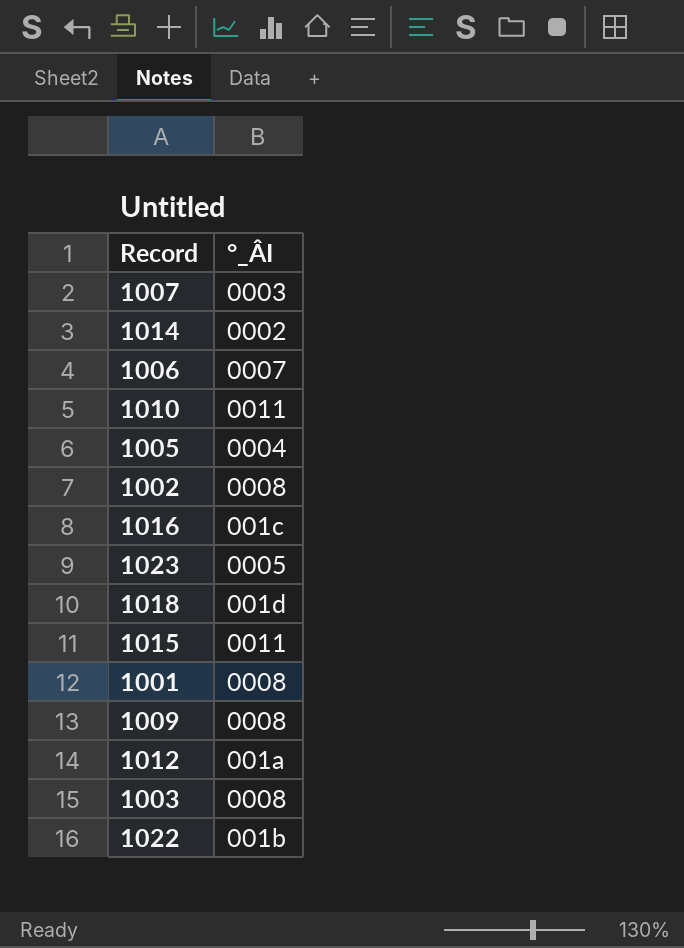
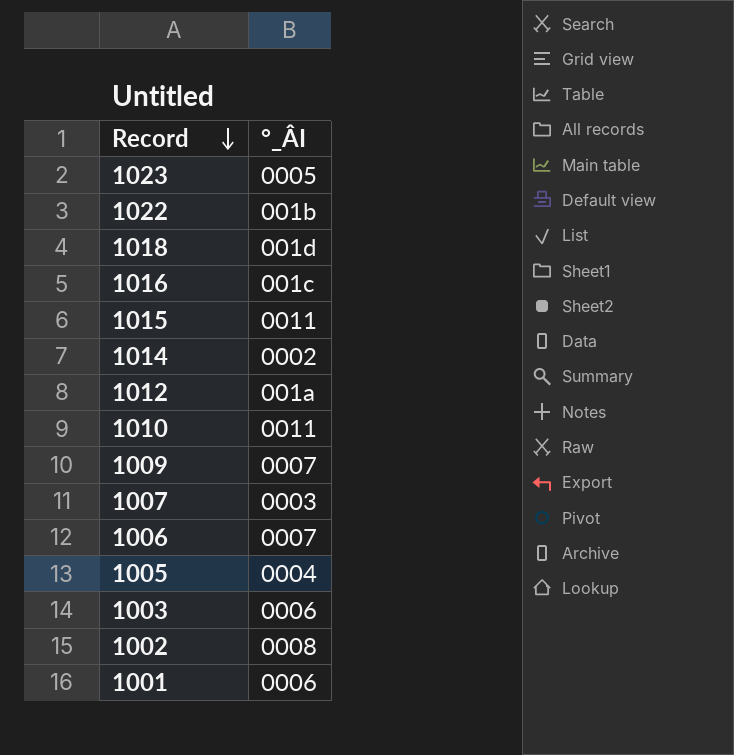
row order: none -> Record descending
1009 | °_ÂI: 0008 -> 0007
1003 | °_ÂI: 0008 -> 0006
1001 | °_ÂI: 0008 -> 0006

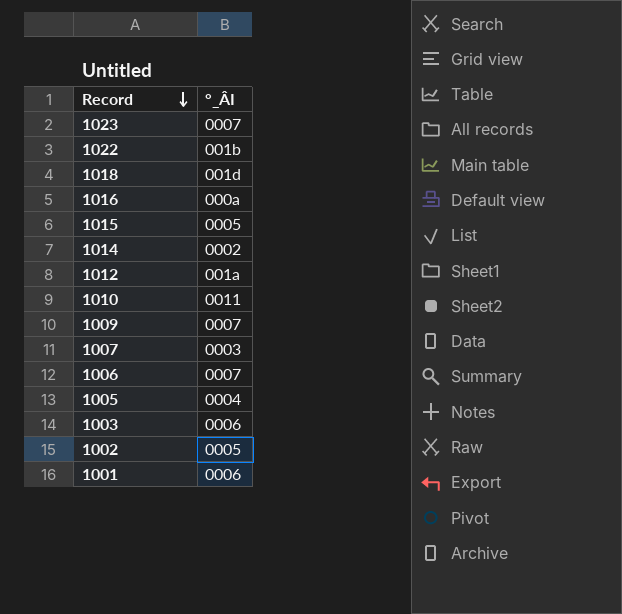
1023 | °_ÂI: 0005 -> 0007
1016 | °_ÂI: 001c -> 000a
1015 | °_ÂI: 0011 -> 0005
1002 | °_ÂI: 0008 -> 0005

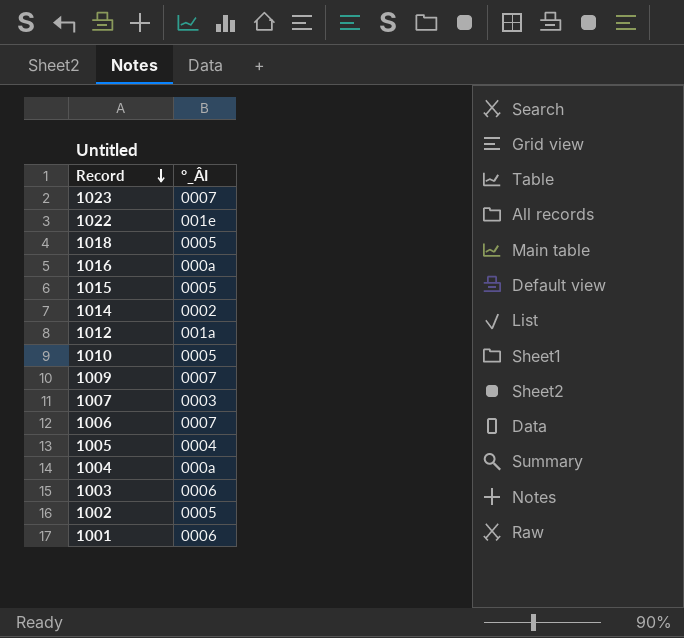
1022 | °_ÂI: 001b -> 001e
1018 | °_ÂI: 001d -> 0005
1010 | °_ÂI: 0011 -> 0005
row 1004: none -> 000a

